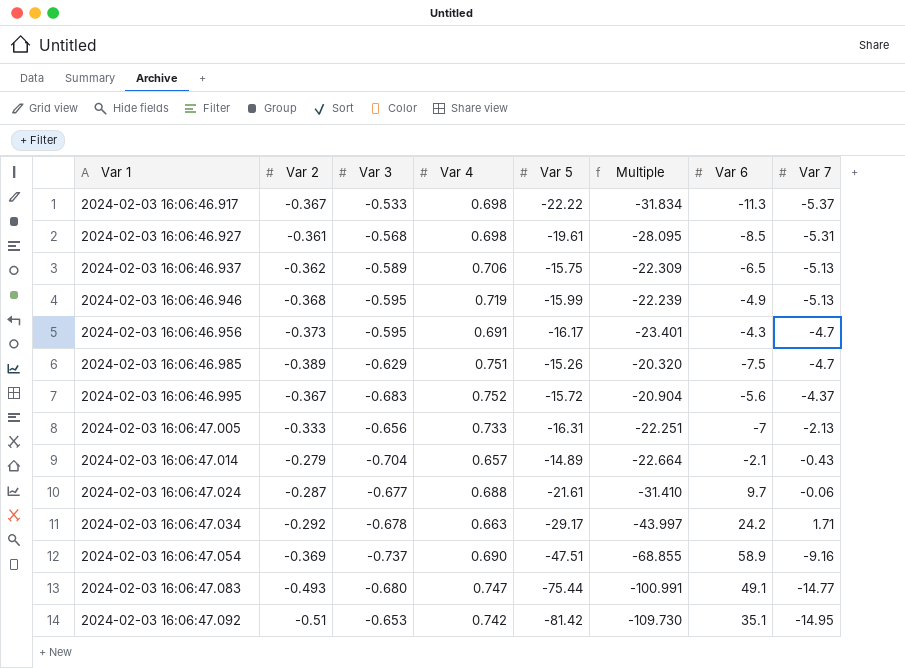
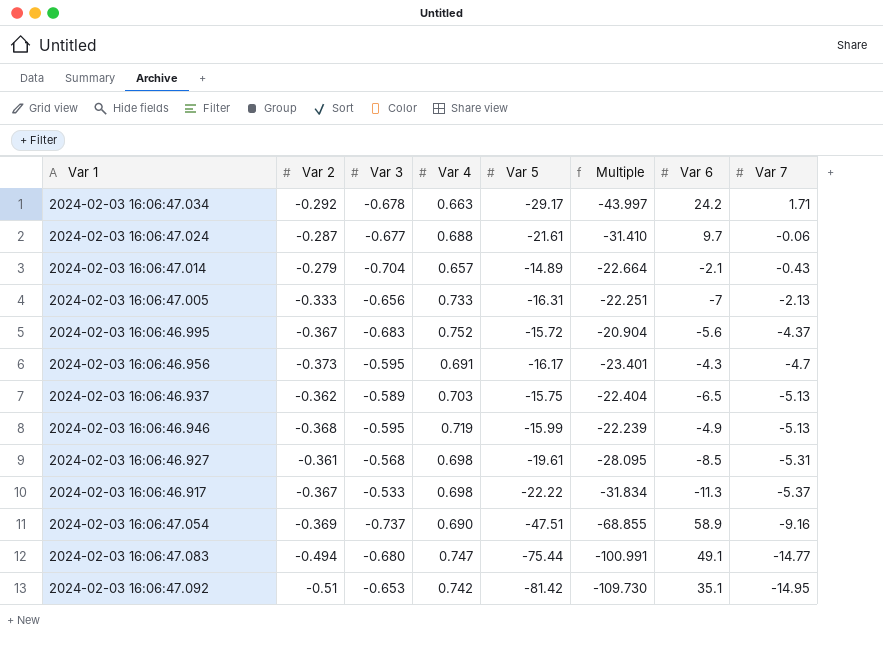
row order: Var 1 ascending -> Var 7 descending
row 2024-02-03 16:06:46.985: -0.389 | -0.629 | 0.751 | -15.26 | -20.320 | -7.5 | -4.7 -> none
2024-02-03 16:06:46.937 | Var 4: 0.706 -> 0.703
2024-02-03 16:06:46.937 | Multiple: -22.309 -> -22.404
2024-02-03 16:06:47.083 | Var 2: -0.493 -> -0.494

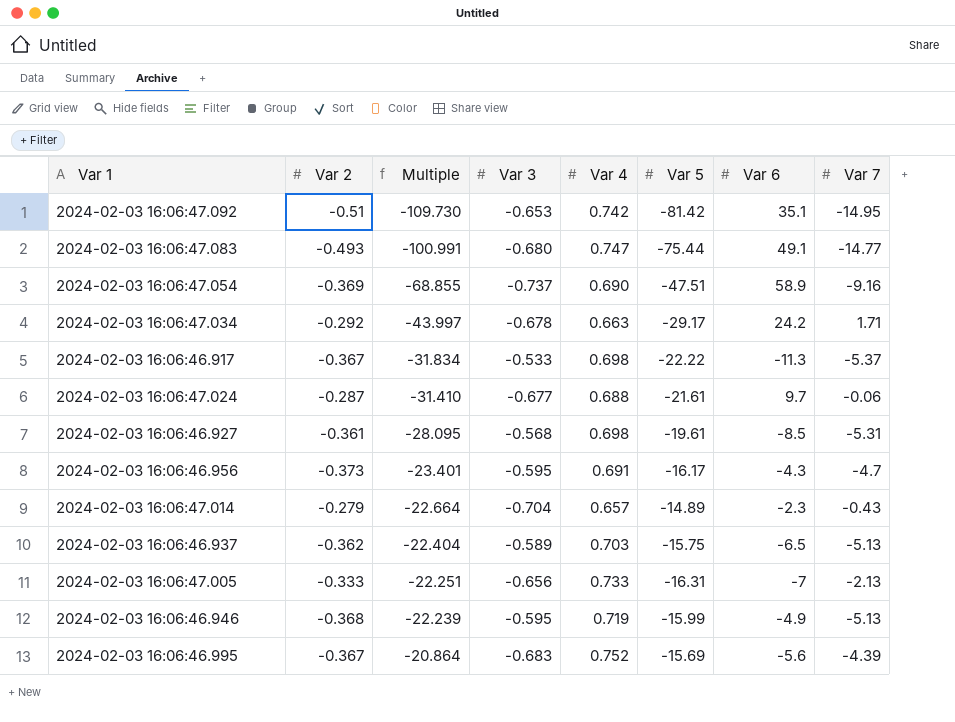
row order: Var 7 descending -> Multiple ascending
column Multiple | position: 6 -> 3
2024-02-03 16:06:47.083 | Var 2: -0.494 -> -0.493
2024-02-03 16:06:47.014 | Var 6: -2.1 -> -2.3
2024-02-03 16:06:46.995 | Multiple: -20.904 -> -20.864
2024-02-03 16:06:46.995 | Var 5: -15.72 -> -15.69
2024-02-03 16:06:46.995 | Var 7: -4.37 -> -4.39

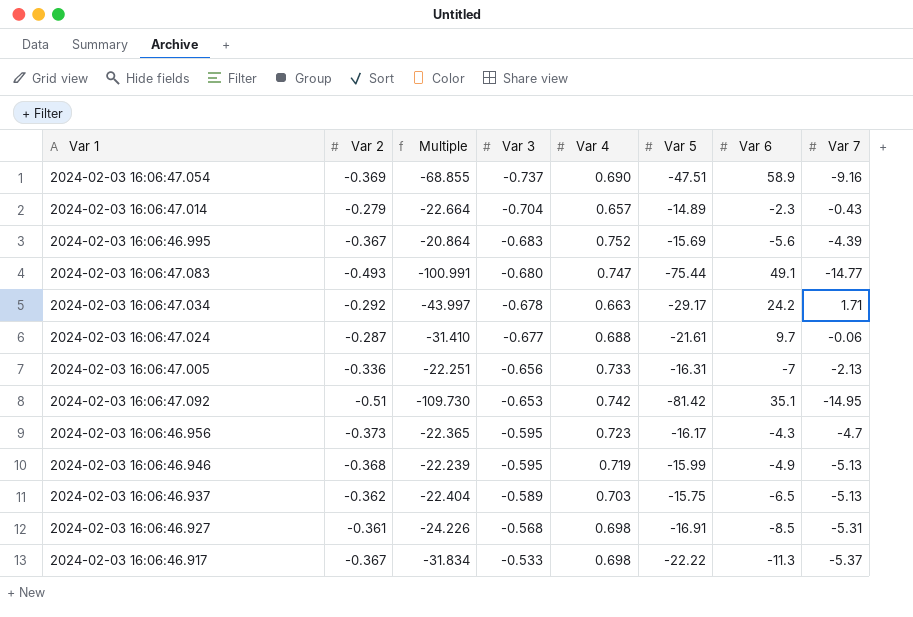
row order: Multiple ascending -> Var 3 ascending
2024-02-03 16:06:47.005 | Var 2: -0.333 -> -0.336
2024-02-03 16:06:46.956 | Multiple: -23.401 -> -22.365
2024-02-03 16:06:46.956 | Var 4: 0.691 -> 0.723
2024-02-03 16:06:46.927 | Multiple: -28.095 -> -24.226
2024-02-03 16:06:46.927 | Var 5: -19.61 -> -16.91

